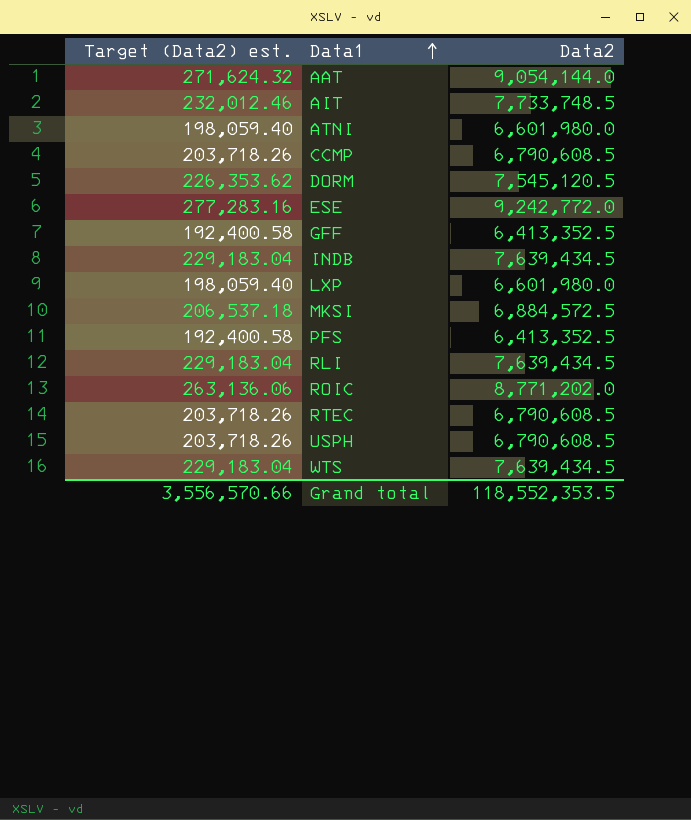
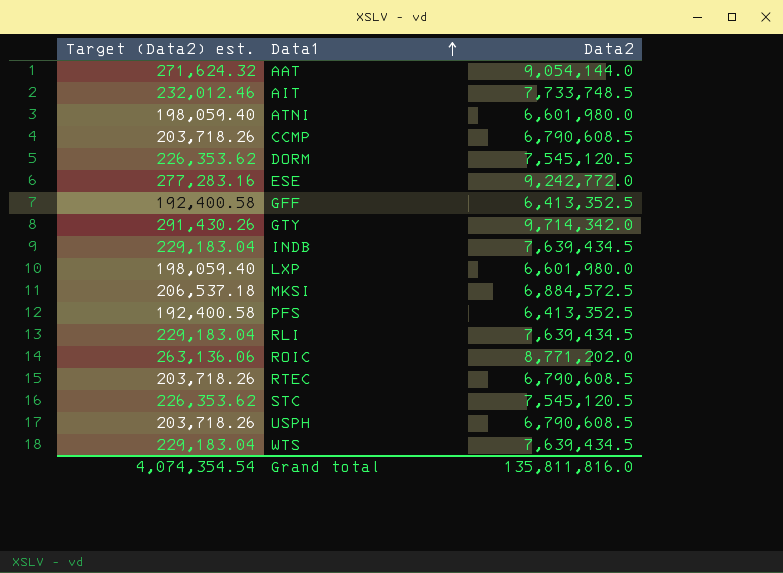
row GTY: none -> 291,430.26 | 9,714,342.0
row STC: none -> 226,353.62 | 7,545,120.5
Grand total | Target (Data2) est.: 3,556,570.66 -> 4,074,354.54
Grand total | Data2: 118,552,353.5 -> 135,811,816.0

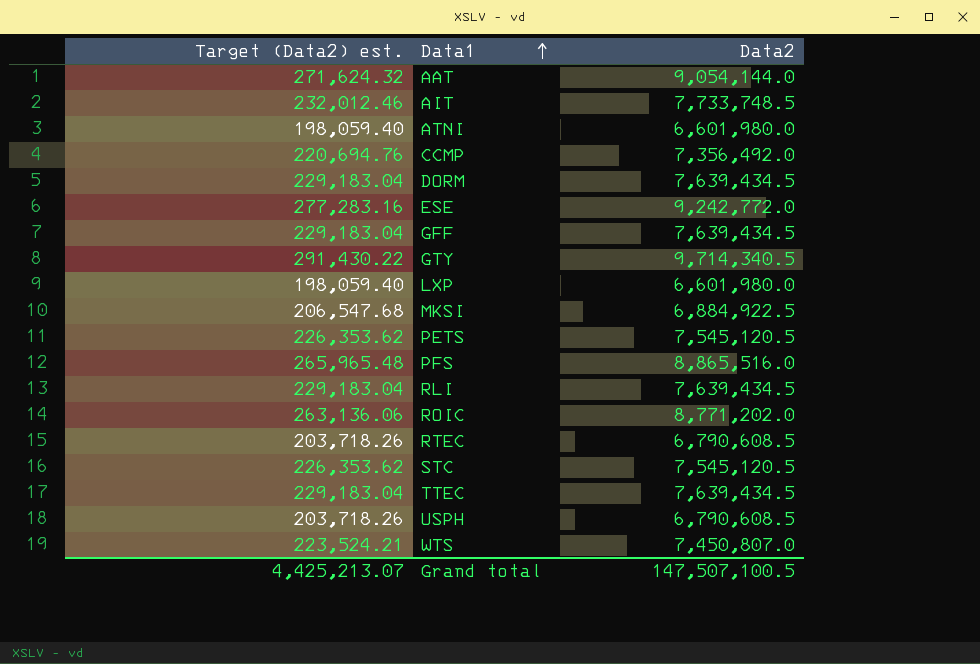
row INDB: 229,183.04 | 7,639,434.5 -> none
CCMP | Target (Data2) est.: 203,718.26 -> 220,694.76
CCMP | Data2: 6,790,608.5 -> 7,356,492.0
DORM | Target (Data2) est.: 226,353.62 -> 229,183.04
DORM | Data2: 7,545,120.5 -> 7,639,434.5
GFF | Target (Data2) est.: 192,400.58 -> 229,183.04
GFF | Data2: 6,413,352.5 -> 7,639,434.5
GTY | Target (Data2) est.: 291,430.26 -> 291,430.22
GTY | Data2: 9,714,342.0 -> 9,714,340.5
MKSI | Target (Data2) est.: 206,537.18 -> 206,547.68
MKSI | Data2: 6,884,572.5 -> 6,884,922.5
row PETS: none -> 226,353.62 | 7,545,120.5
PFS | Target (Data2) est.: 192,400.58 -> 265,965.48
PFS | Data2: 6,413,352.5 -> 8,865,516.0
row TTEC: none -> 229,183.04 | 7,639,434.5
WTS | Target (Data2) est.: 229,183.04 -> 223,524.21
WTS | Data2: 7,639,434.5 -> 7,450,807.0
Grand total | Target (Data2) est.: 4,074,354.54 -> 4,425,213.07
Grand total | Data2: 135,811,816.0 -> 147,507,100.5

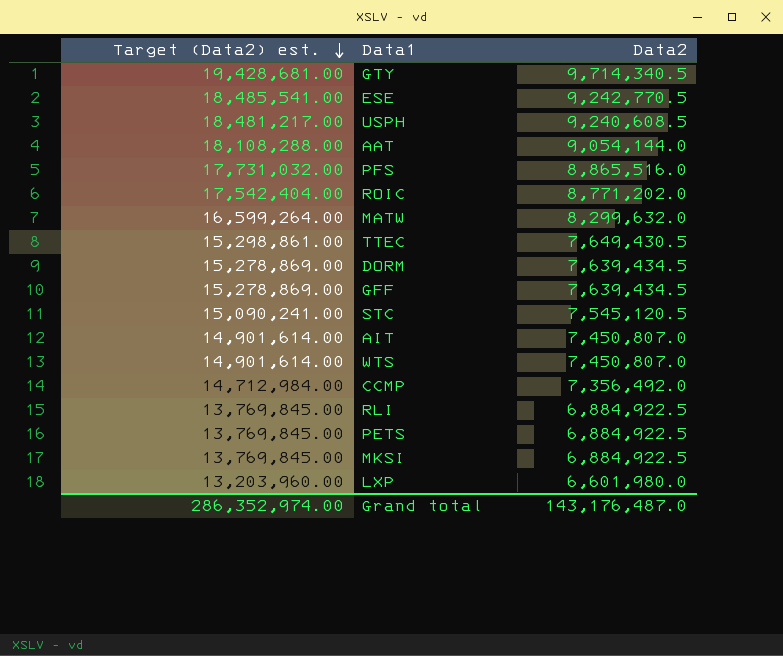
row order: Data1 ascending -> Target (Data2) est. descending
column Target (Data2) est. | formula: [Data2] * 0.03 -> [Data2] * 2
row ATNI: 198,059.40 | 6,601,980.0 -> none
row RTEC: 203,718.26 | 6,790,608.5 -> none
ESE | Data2: 9,242,772.0 -> 9,242,770.5
USPH | Data2: 6,790,608.5 -> 9,240,608.5
row MATW: none -> 16,599,264.00 | 8,299,632.0
TTEC | Data2: 7,639,434.5 -> 7,649,430.5
AIT | Data2: 7,733,748.5 -> 7,450,807.0
RLI | Data2: 7,639,434.5 -> 6,884,922.5
PETS | Data2: 7,545,120.5 -> 6,884,922.5
Grand total | Target (Data2) est.: 4,425,213.07 -> 286,352,974.00
Grand total | Data2: 147,507,100.5 -> 143,176,487.0

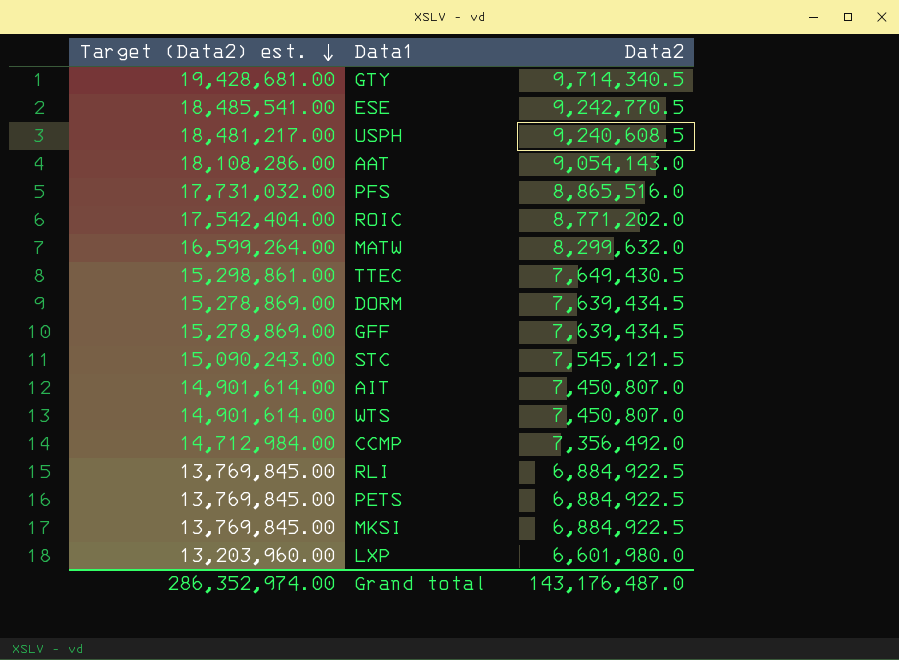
AAT | Target (Data2) est.: 18,108,288.00 -> 18,108,286.00
AAT | Data2: 9,054,144.0 -> 9,054,143.0
STC | Target (Data2) est.: 15,090,241.00 -> 15,090,243.00
STC | Data2: 7,545,120.5 -> 7,545,121.5

